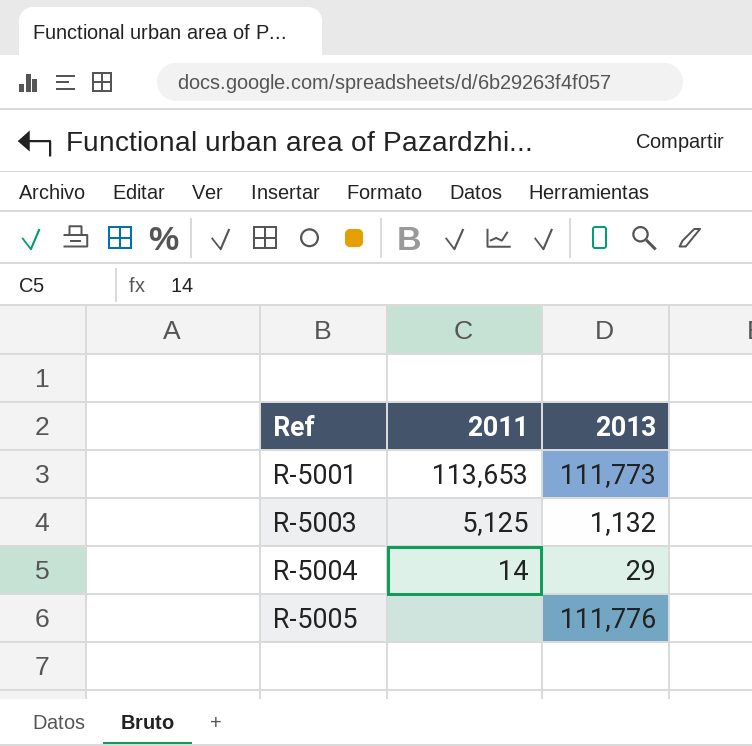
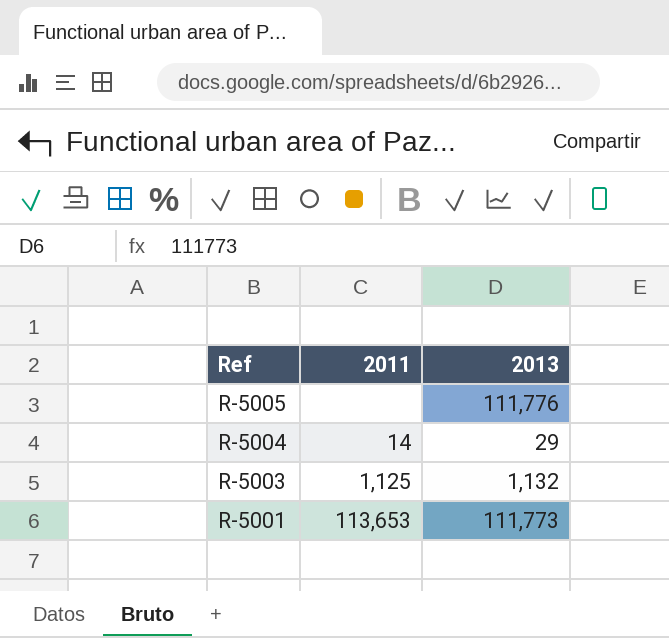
row order: Ref ascending -> Ref descending
R-5003 | 2011: 5,125 -> 1,125

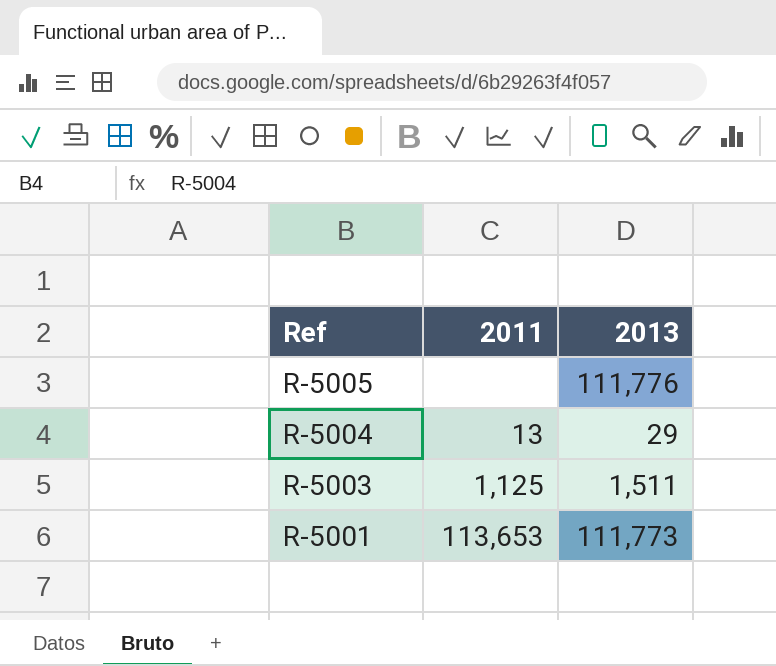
R-5004 | 2011: 14 -> 13
R-5003 | 2013: 1,132 -> 1,511

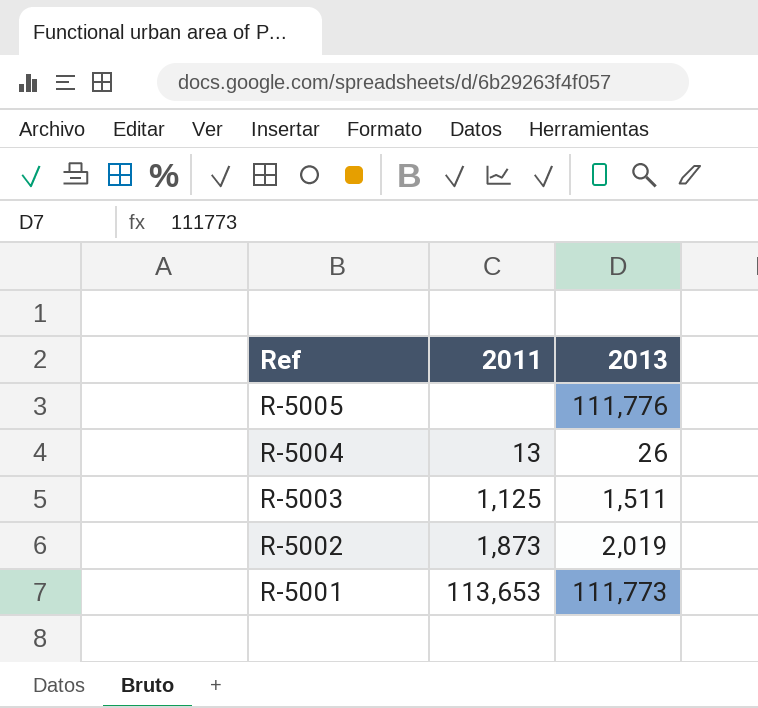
R-5004 | 2013: 29 -> 26
row R-5002: none -> 1,873 | 2,019

